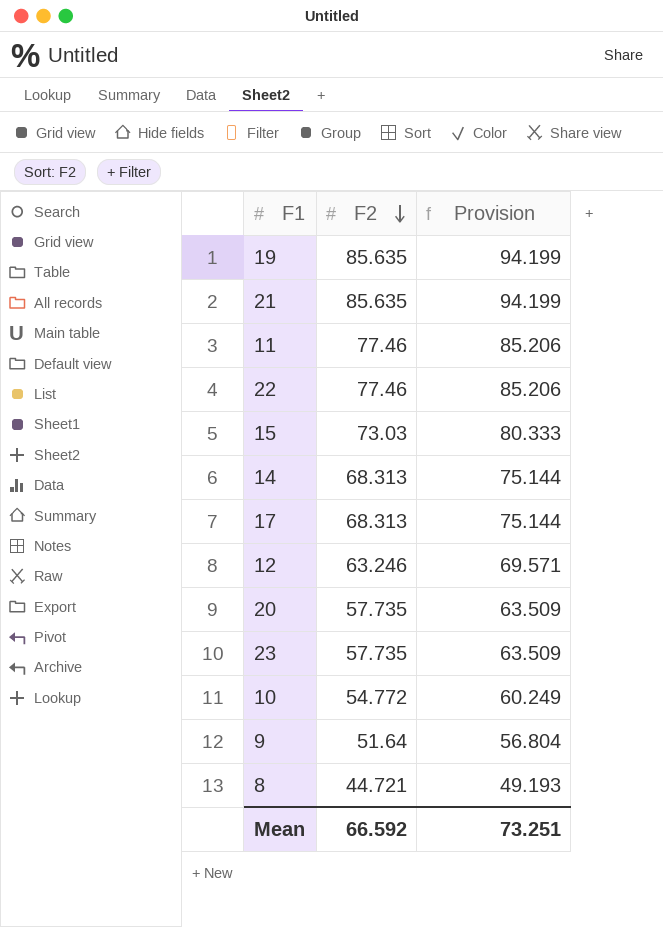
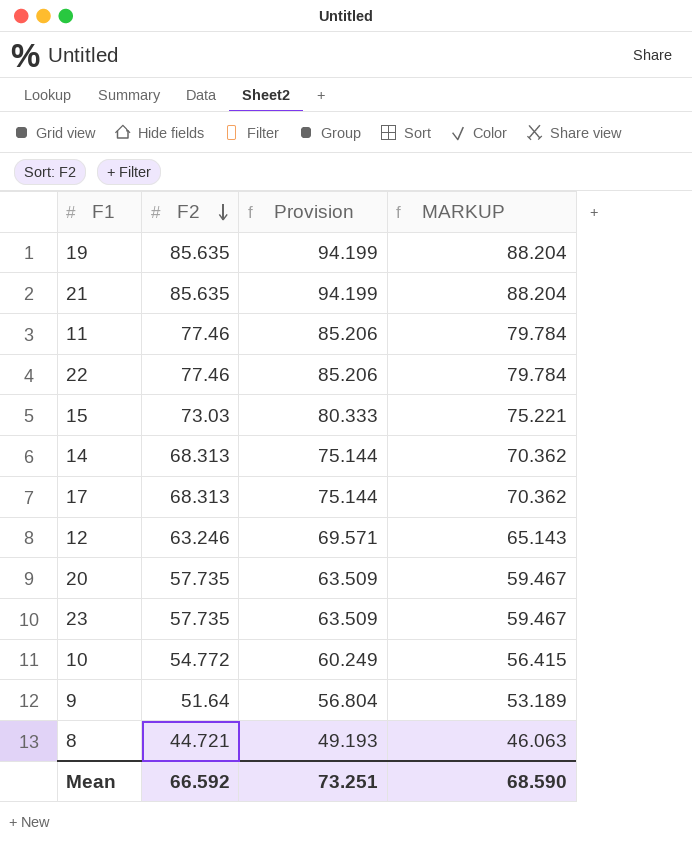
column MARKUP | formula: none -> [F2] * 1.03

